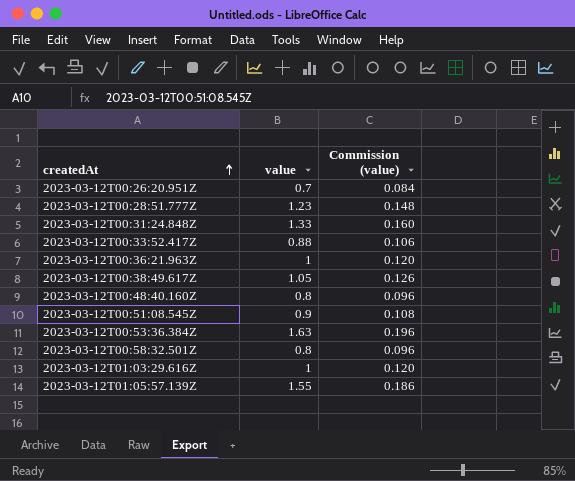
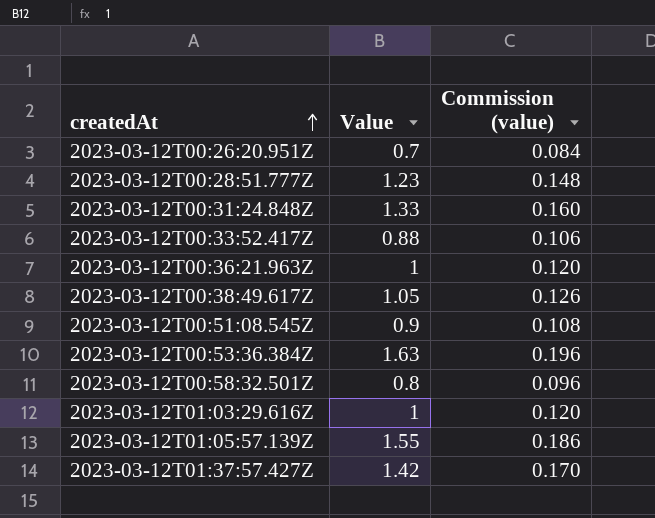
column name: value -> Value
row 2023-03-12T00:48:40.160Z: 0.8 | 0.096 -> none
row 2023-03-12T01:37:57.427Z: none -> 1.42 | 0.170

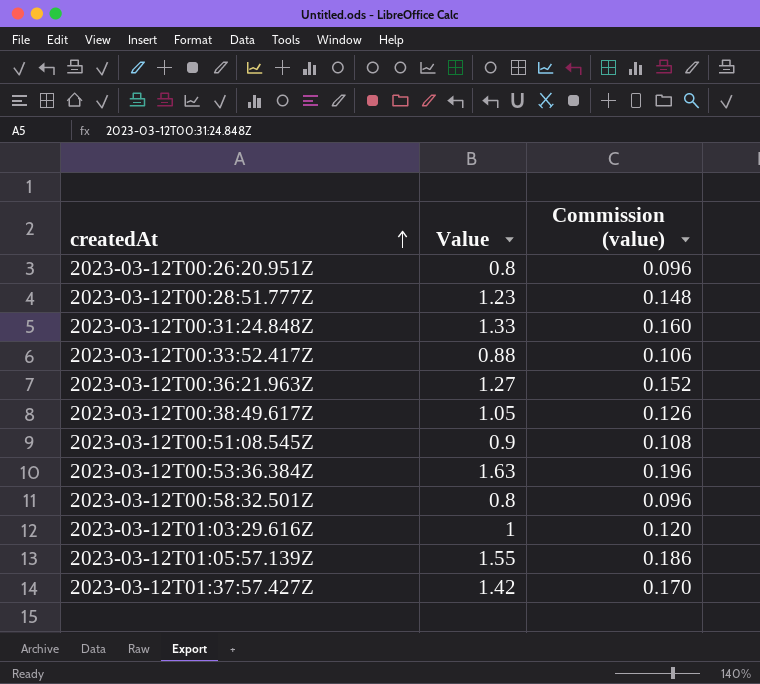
2023-03-12T00:26:20.951Z | Value: 0.7 -> 0.8
2023-03-12T00:26:20.951Z | Commission (value): 0.084 -> 0.096
2023-03-12T00:36:21.963Z | Value: 1 -> 1.27
2023-03-12T00:36:21.963Z | Commission (value): 0.120 -> 0.152

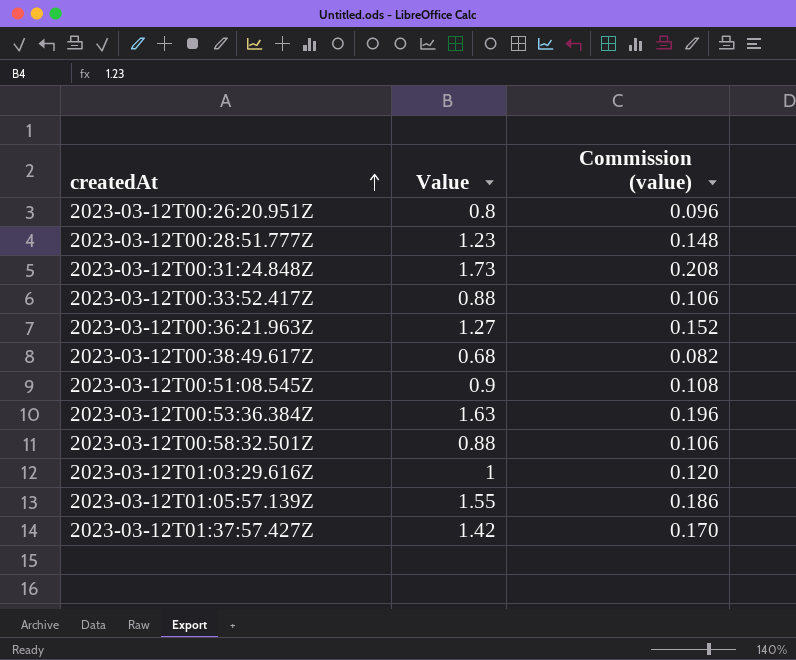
2023-03-12T00:31:24.848Z | Value: 1.33 -> 1.73
2023-03-12T00:31:24.848Z | Commission (value): 0.160 -> 0.208
2023-03-12T00:38:49.617Z | Value: 1.05 -> 0.68
2023-03-12T00:38:49.617Z | Commission (value): 0.126 -> 0.082
2023-03-12T00:58:32.501Z | Value: 0.8 -> 0.88
2023-03-12T00:58:32.501Z | Commission (value): 0.096 -> 0.106

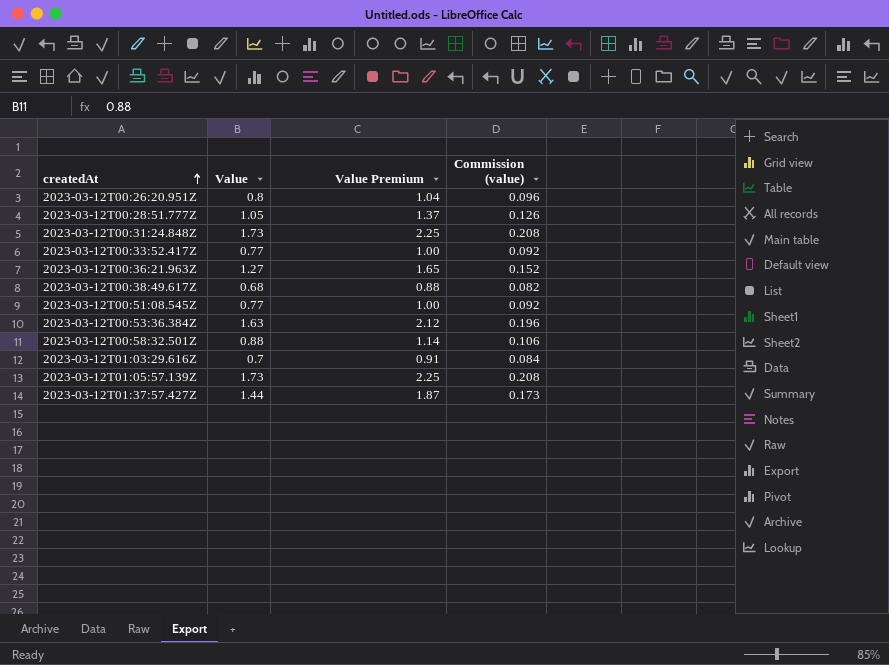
column Value Premium | formula: none -> [Value] * 1.3
2023-03-12T00:28:51.777Z | Value: 1.23 -> 1.05
2023-03-12T00:28:51.777Z | Commission (value): 0.148 -> 0.126
2023-03-12T00:33:52.417Z | Value: 0.88 -> 0.77
2023-03-12T00:33:52.417Z | Commission (value): 0.106 -> 0.092
2023-03-12T00:51:08.545Z | Value: 0.9 -> 0.77
2023-03-12T00:51:08.545Z | Commission (value): 0.108 -> 0.092
2023-03-12T01:03:29.616Z | Value: 1 -> 0.7
2023-03-12T01:03:29.616Z | Commission (value): 0.120 -> 0.084
2023-03-12T01:05:57.139Z | Value: 1.55 -> 1.73
2023-03-12T01:05:57.139Z | Commission (value): 0.186 -> 0.208
2023-03-12T01:37:57.427Z | Value: 1.42 -> 1.44
2023-03-12T01:37:57.427Z | Commission (value): 0.170 -> 0.173

